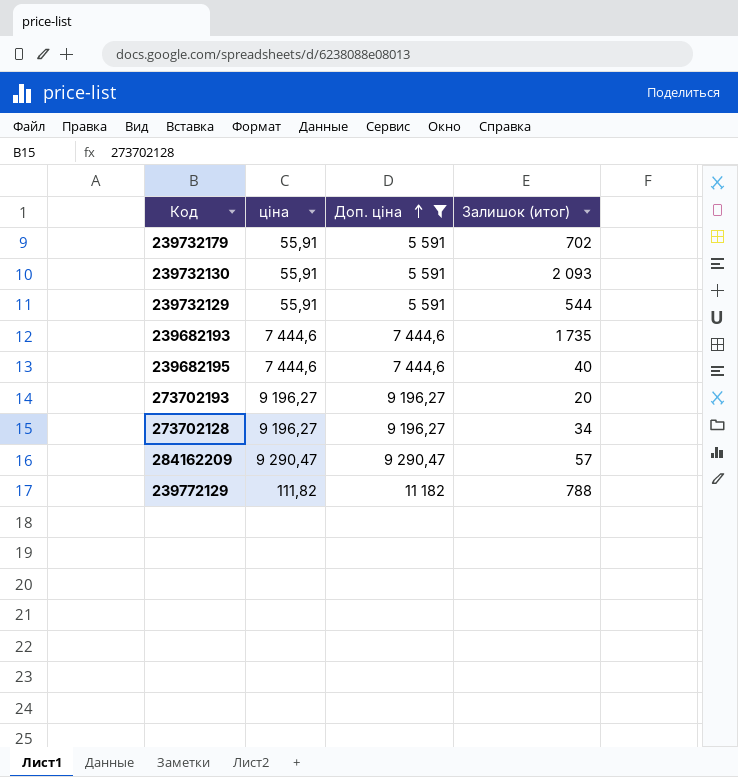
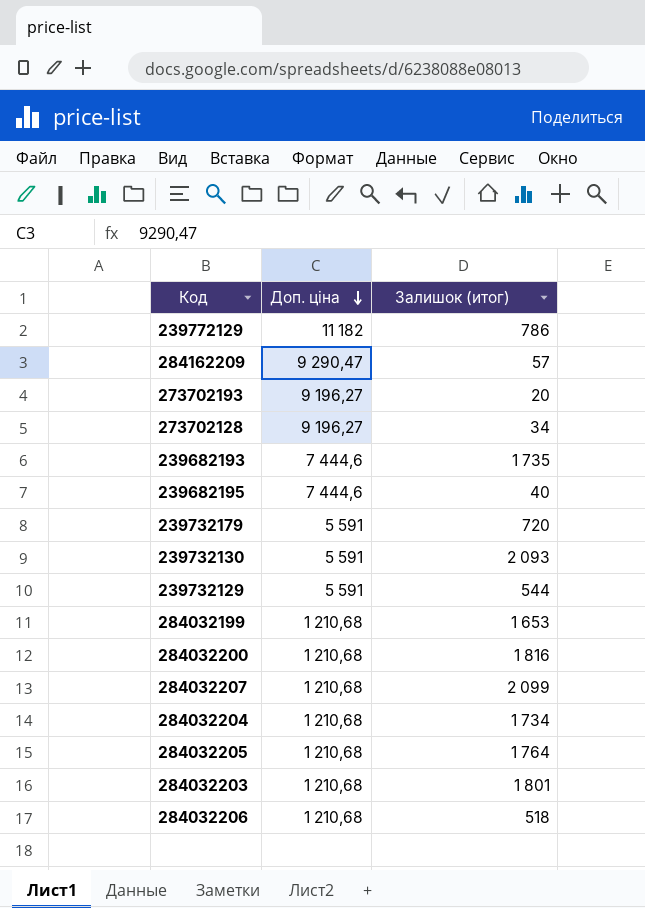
filter: Доп. ціна != 1 210,68 -> none
row order: Доп. ціна ascending -> Доп. ціна descending
column ціна | position: 2 -> none
239772129 | Залишок (итог): 788 -> 786
239732179 | Залишок (итог): 702 -> 720

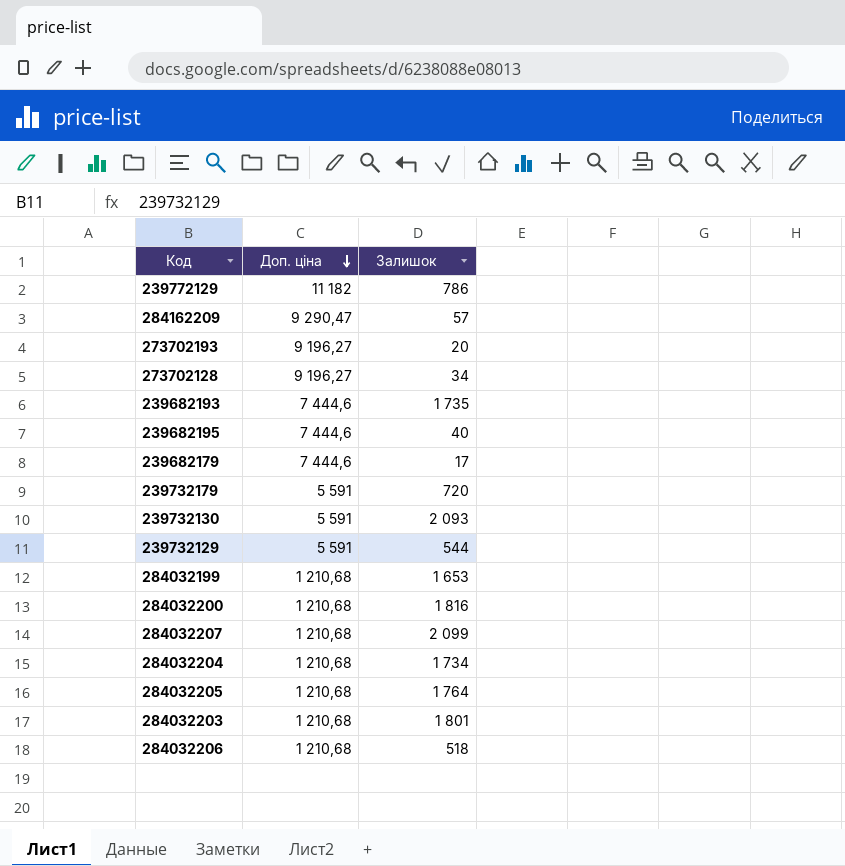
column name: Залишок (итог) -> Залишок
row 239682179: none -> 7 444,6 | 17

